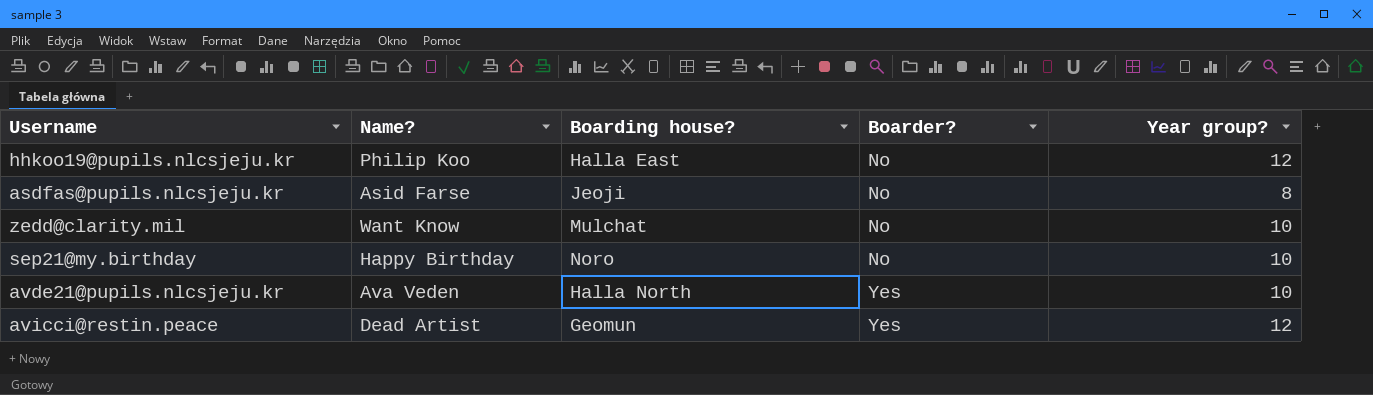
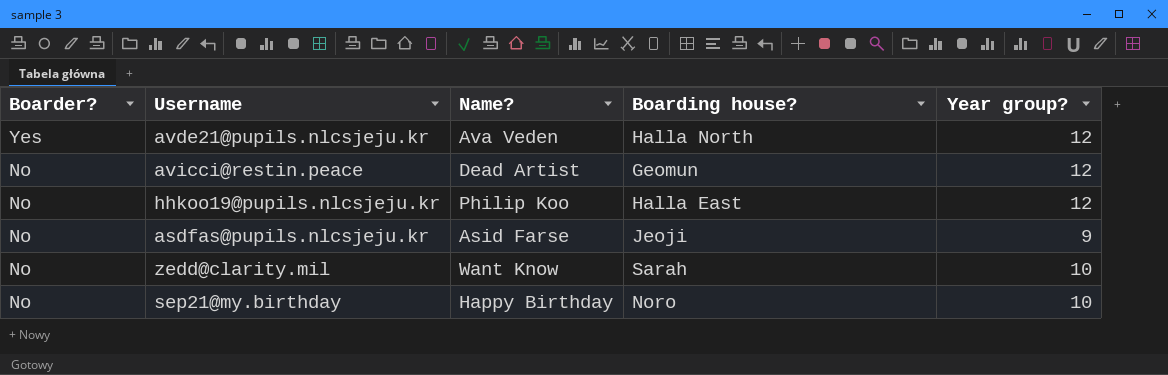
row order: Boarder? ascending -> Boarder? descending
column Boarder? | position: 4 -> 1
avde21@pupils.nlcsjeju.kr | Year group?: 10 -> 12
avicci@restin.peace | Boarder?: Yes -> No
asdfas@pupils.nlcsjeju.kr | Year group?: 8 -> 9
zedd@clarity.mil | Boarding house?: Mulchat -> Sarah

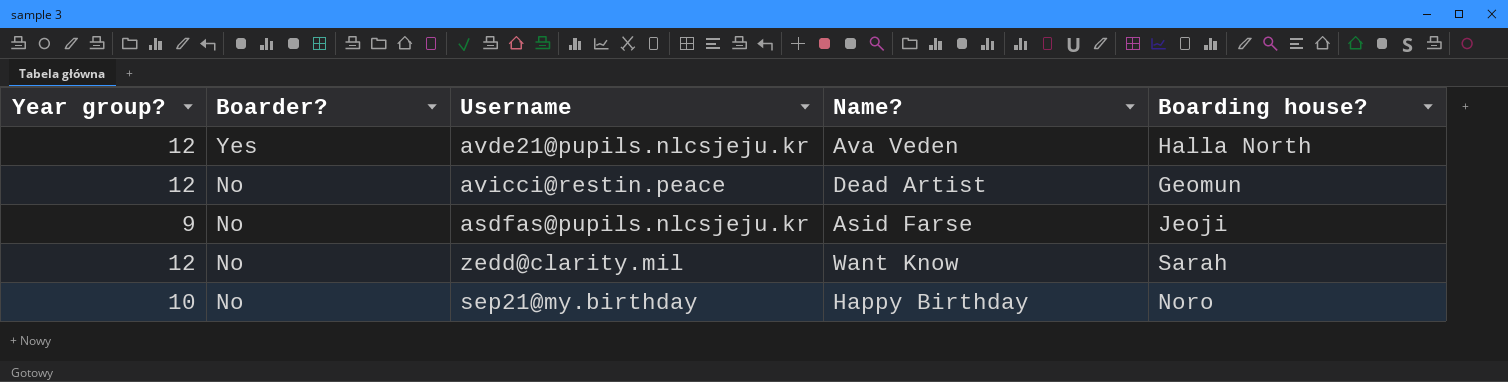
column Year group? | position: 5 -> 1
row hhkoo19@pupils.nlcsjeju.kr: No | Philip Koo | Halla East | 12 -> none
zedd@clarity.mil | Year group?: 10 -> 12

